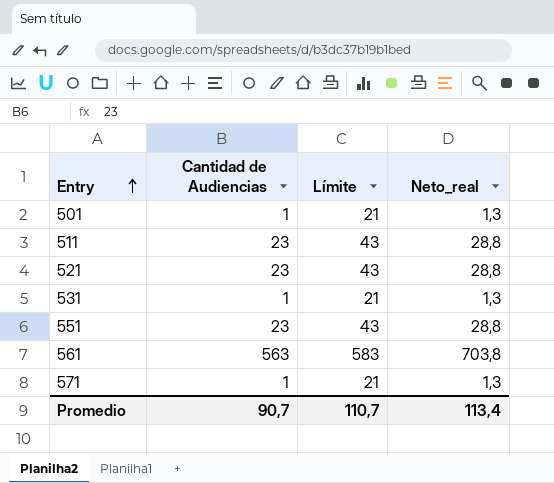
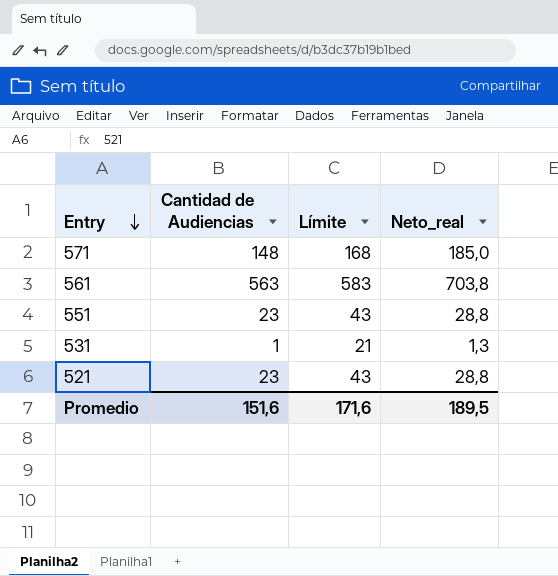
row order: Entry ascending -> Entry descending
row 501: 1 | 21 | 1,3 -> none
row 511: 23 | 43 | 28,8 -> none
571 | Cantidad de Audiencias: 1 -> 148
571 | Límite: 21 -> 168
571 | Neto_real: 1,3 -> 185,0
Promedio | Cantidad de Audiencias: 90,7 -> 151,6
Promedio | Límite: 110,7 -> 171,6
Promedio | Neto_real: 113,4 -> 189,5

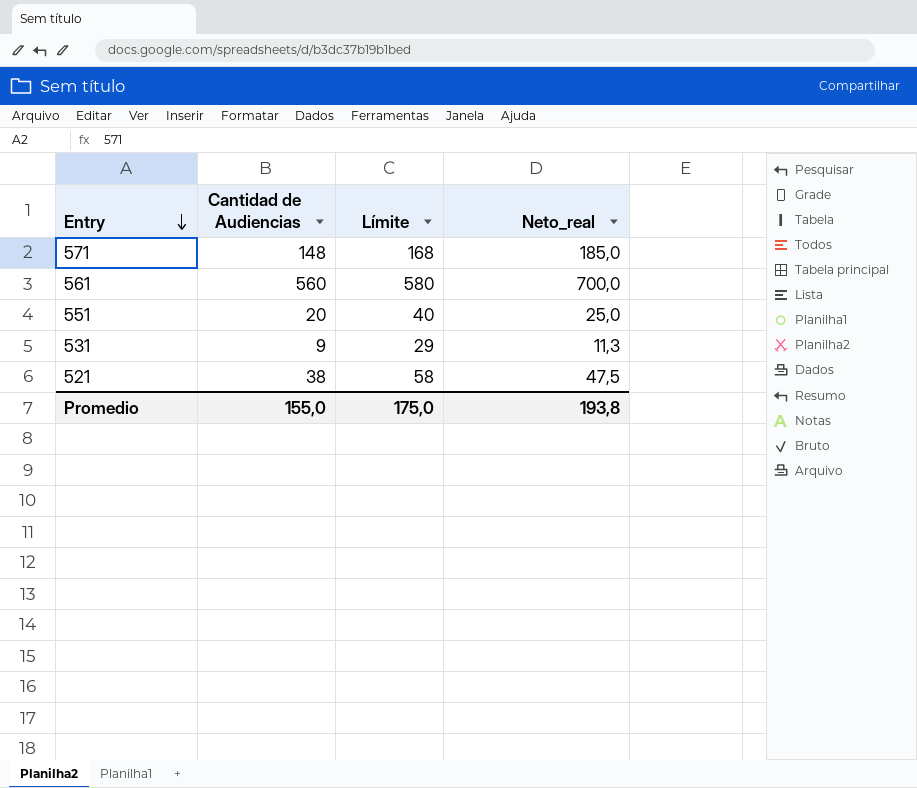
561 | Cantidad de Audiencias: 563 -> 560
561 | Límite: 583 -> 580
561 | Neto_real: 703,8 -> 700,0
551 | Cantidad de Audiencias: 23 -> 20
551 | Límite: 43 -> 40
551 | Neto_real: 28,8 -> 25,0
531 | Cantidad de Audiencias: 1 -> 9
531 | Límite: 21 -> 29
531 | Neto_real: 1,3 -> 11,3
521 | Cantidad de Audiencias: 23 -> 38
521 | Límite: 43 -> 58
521 | Neto_real: 28,8 -> 47,5
Promedio | Cantidad de Audiencias: 151,6 -> 155,0
Promedio | Límite: 171,6 -> 175,0
Promedio | Neto_real: 189,5 -> 193,8

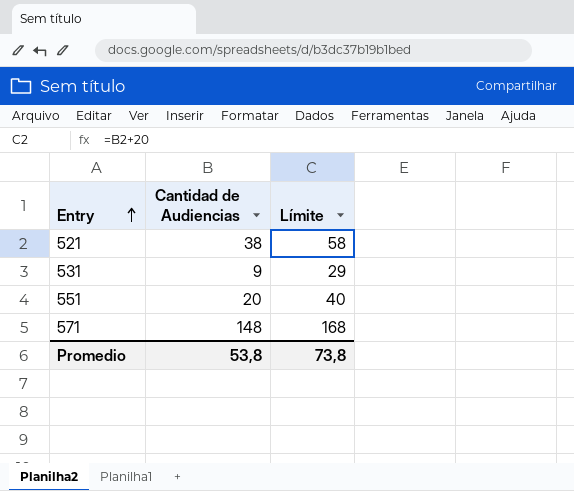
row order: Entry descending -> Entry ascending
column Neto_real | formula: [Cantidad de Audiencias] * 1,25 -> none
row 561: 560 | 580 | 700,0 -> none
Promedio | Cantidad de Audiencias: 155,0 -> 53,8
Promedio | Límite: 175,0 -> 73,8

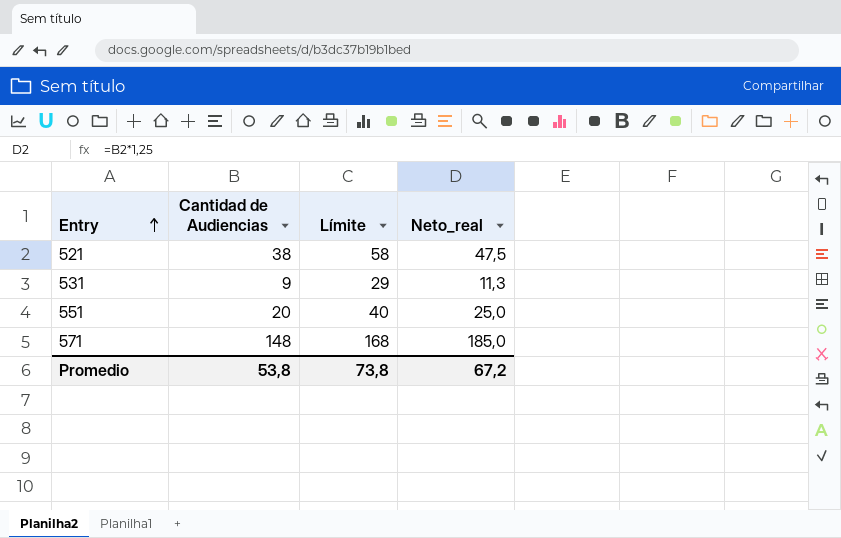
column Neto_real | formula: none -> [Cantidad de Audiencias] * 1,25

